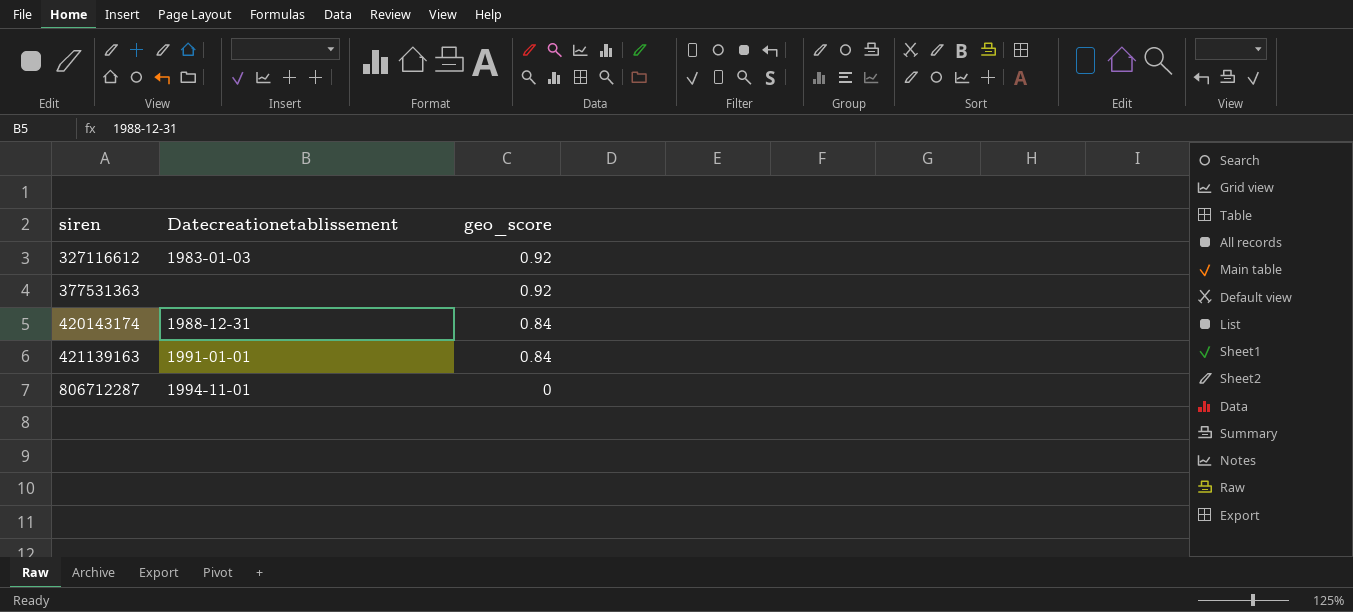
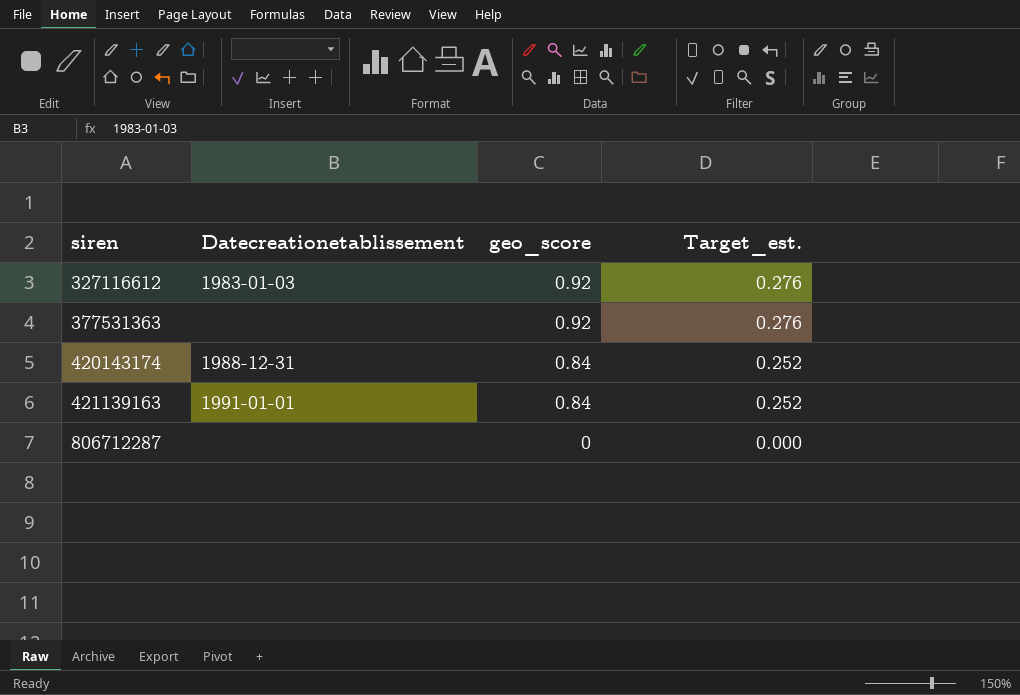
column Target_est. | formula: none -> [geo_score] * 0.3
806712287 | Datecreationetablissement: 1994-11-01 -> none

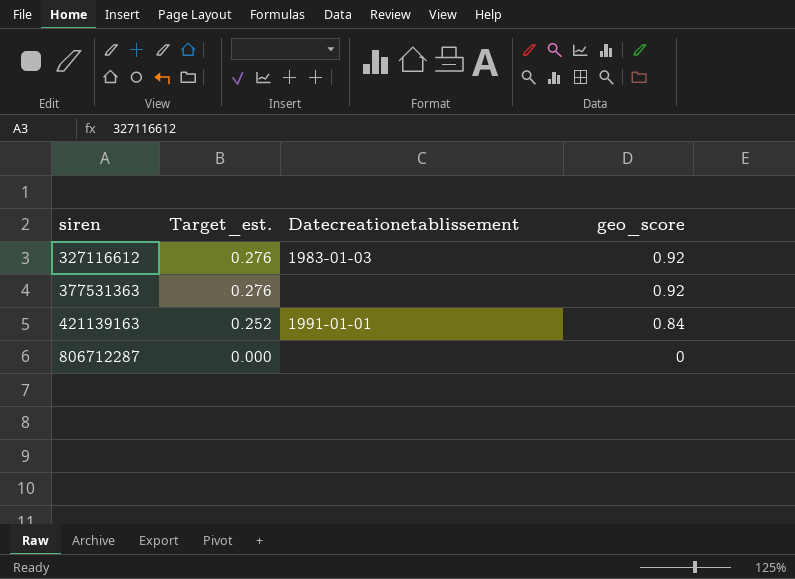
column Target_est. | position: 4 -> 2
row 420143174: 1988-12-31 | 0.84 | 0.252 -> none

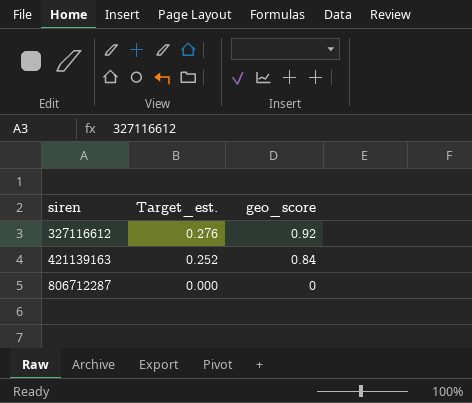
column Datecreationetablissement | position: 3 -> none
row 377531363: 0.276 | none | 0.92 -> none

